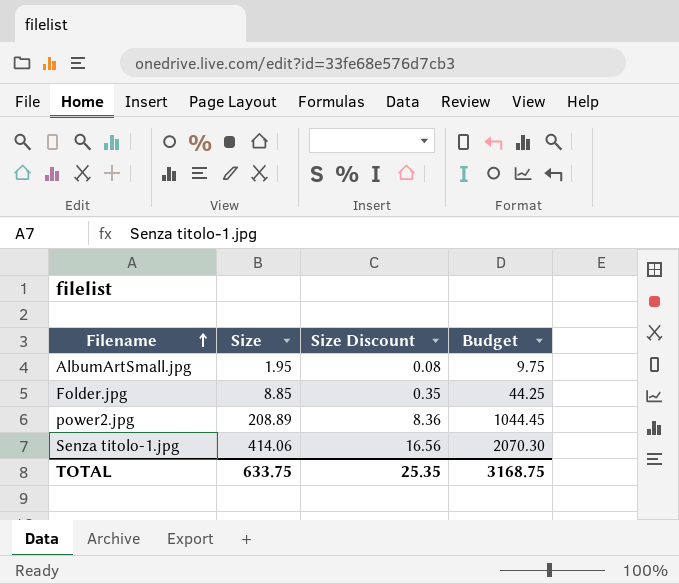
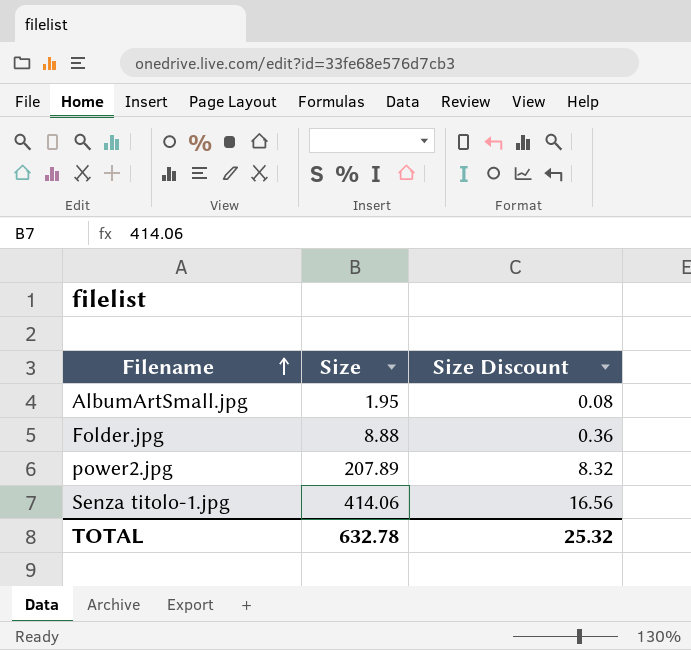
column Budget | formula: [Size] * 5 -> none
Folder.jpg | Size: 8.85 -> 8.88
Folder.jpg | Size Discount: 0.35 -> 0.36
power2.jpg | Size: 208.89 -> 207.89
power2.jpg | Size Discount: 8.36 -> 8.32
TOTAL | Size: 633.75 -> 632.78
TOTAL | Size Discount: 25.35 -> 25.32

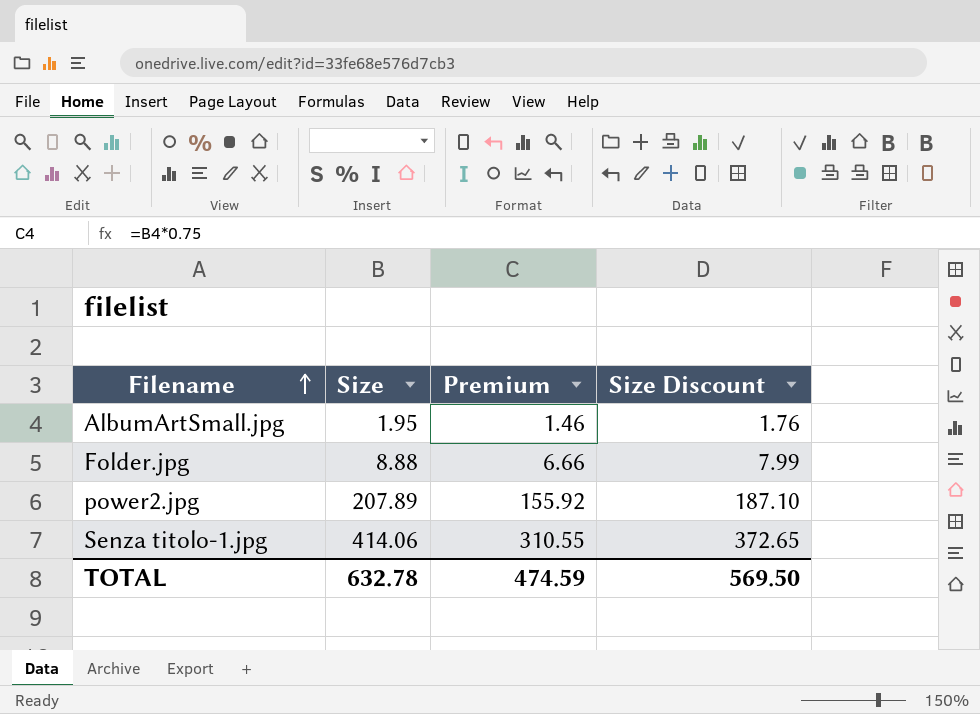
column Premium | formula: none -> [Size] * 0.75
column Size Discount | formula: [Size] * 0.04 -> [Size] * 0.9
TOTAL | Size Discount: 25.32 -> 569.50

